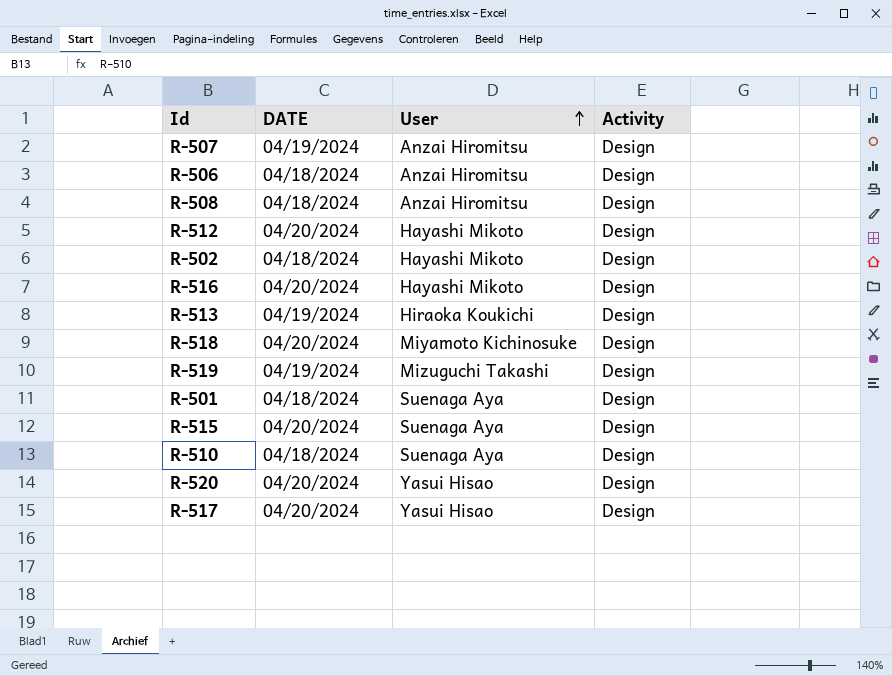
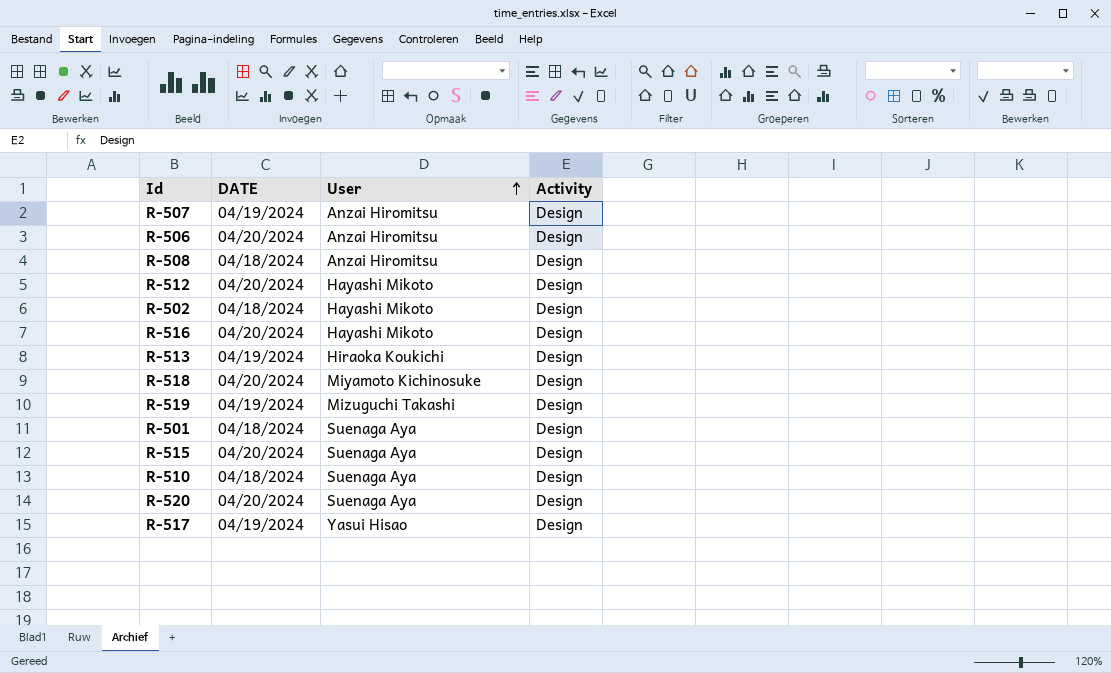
R-506 | DATE: 04/18/2024 -> 04/20/2024
R-520 | User: Yasui Hisao -> Suenaga Aya
R-517 | DATE: 04/20/2024 -> 04/19/2024

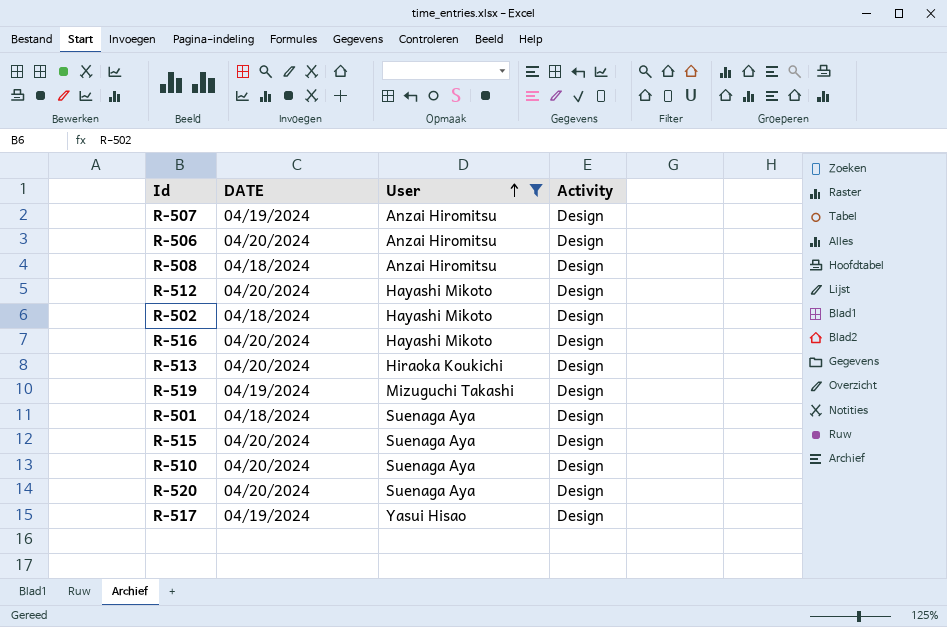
filter: none -> User != Miyamoto Kichinosuke
R-513 | DATE: 04/19/2024 -> 04/20/2024
R-510 | DATE: 04/18/2024 -> 04/20/2024

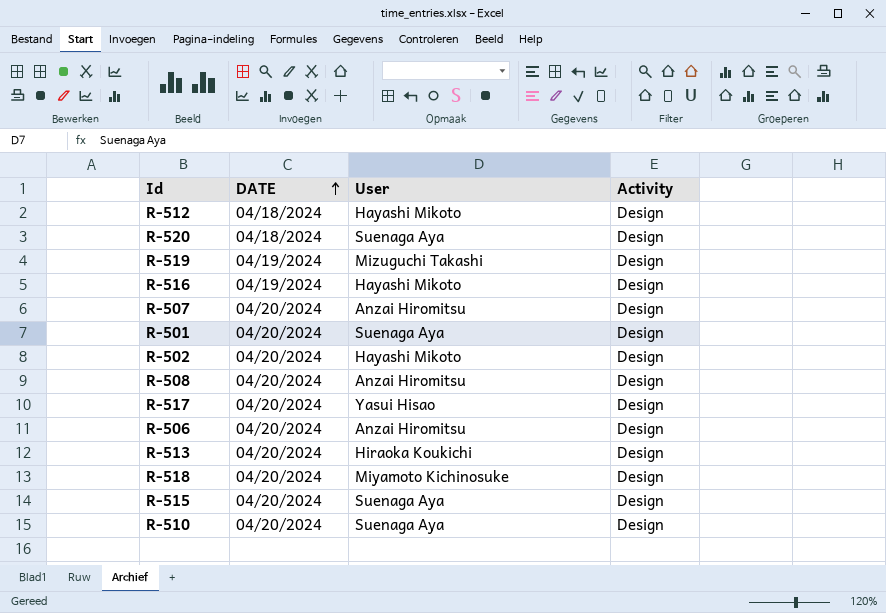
filter: User != Miyamoto Kichinosuke -> none
row order: User ascending -> DATE ascending
R-512 | DATE: 04/20/2024 -> 04/18/2024
R-520 | DATE: 04/20/2024 -> 04/18/2024
R-516 | DATE: 04/20/2024 -> 04/19/2024
R-507 | DATE: 04/19/2024 -> 04/20/2024
R-501 | DATE: 04/18/2024 -> 04/20/2024
R-502 | DATE: 04/18/2024 -> 04/20/2024
R-508 | DATE: 04/18/2024 -> 04/20/2024
R-517 | DATE: 04/19/2024 -> 04/20/2024

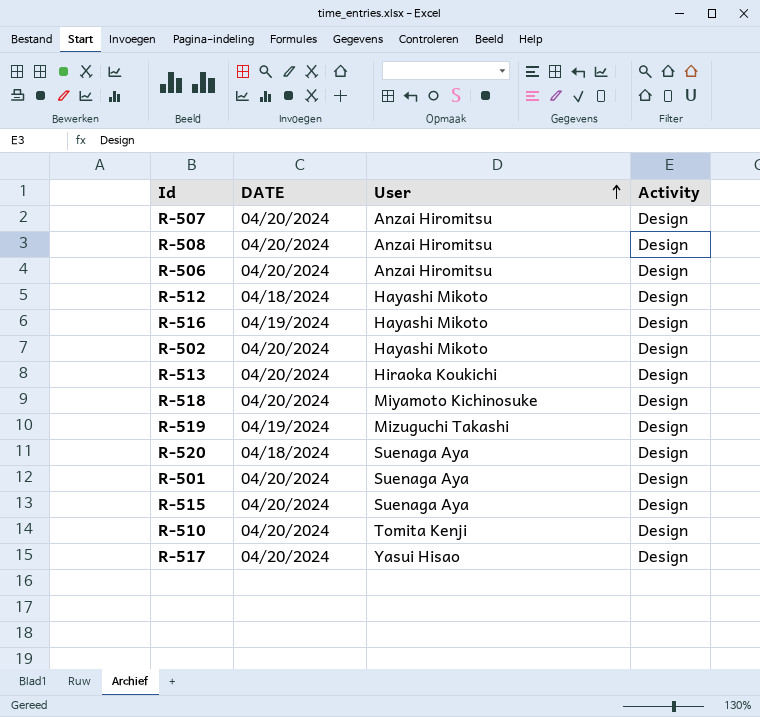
row order: DATE ascending -> User ascending
R-510 | User: Suenaga Aya -> Tomita Kenji

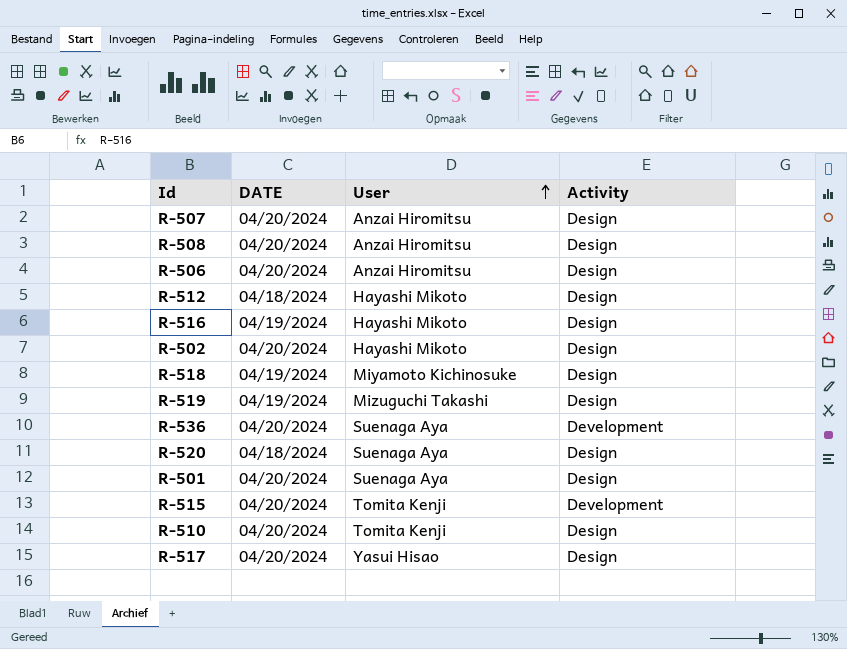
row R-513: 04/20/2024 | Hiraoka Koukichi | Design -> none
R-518 | DATE: 04/20/2024 -> 04/19/2024
row R-536: none -> 04/20/2024 | Suenaga Aya | Development
R-515 | User: Suenaga Aya -> Tomita Kenji
R-515 | Activity: Design -> Development

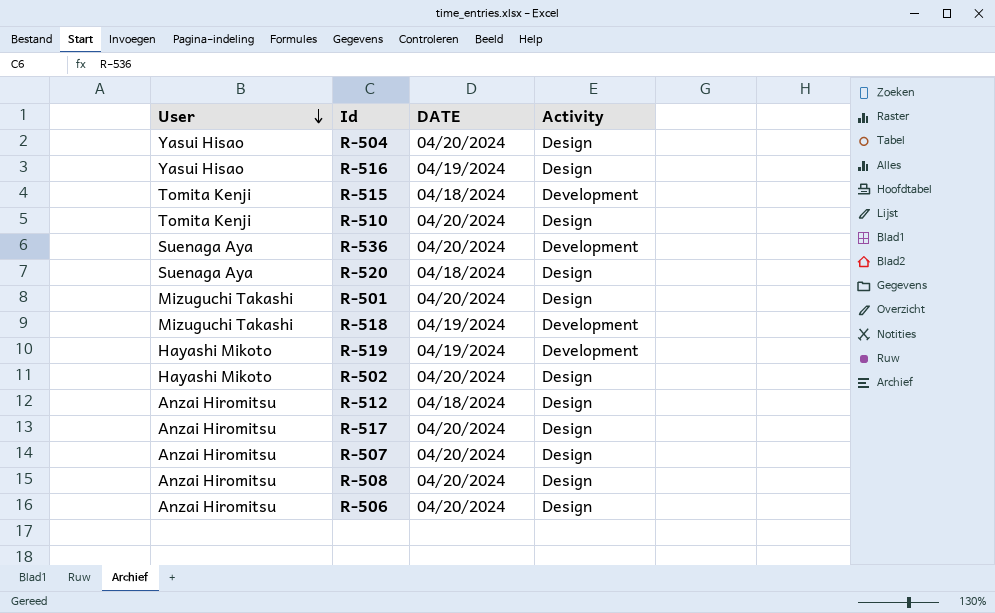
row order: User ascending -> User descending
column User | position: 3 -> 1
row R-504: none -> Yasui Hisao | 04/20/2024 | Design
R-516 | User: Hayashi Mikoto -> Yasui Hisao
R-515 | DATE: 04/20/2024 -> 04/18/2024
R-501 | User: Suenaga Aya -> Mizuguchi Takashi
R-518 | User: Miyamoto Kichinosuke -> Mizuguchi Takashi
R-518 | Activity: Design -> Development
R-519 | User: Mizuguchi Takashi -> Hayashi Mikoto
R-519 | Activity: Design -> Development
R-512 | User: Hayashi Mikoto -> Anzai Hiromitsu
R-517 | User: Yasui Hisao -> Anzai Hiromitsu

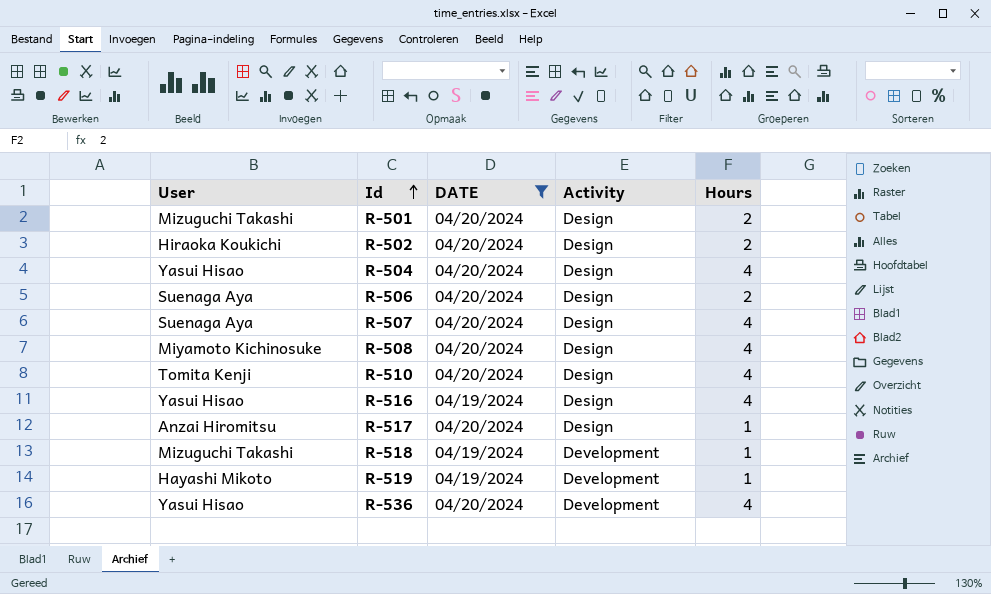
filter: none -> DATE != 04/18/2024
row order: User descending -> Id ascending
column Hours | position: none -> 5
R-502 | User: Hayashi Mikoto -> Hiraoka Koukichi
R-506 | User: Anzai Hiromitsu -> Suenaga Aya
R-507 | User: Anzai Hiromitsu -> Suenaga Aya
R-508 | User: Anzai Hiromitsu -> Miyamoto Kichinosuke
R-536 | User: Suenaga Aya -> Yasui Hisao

